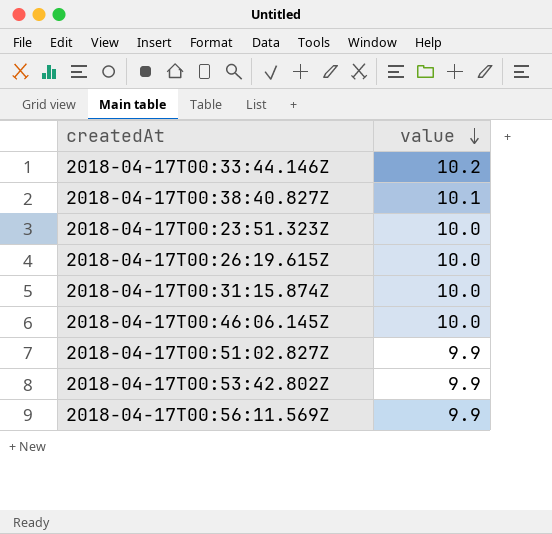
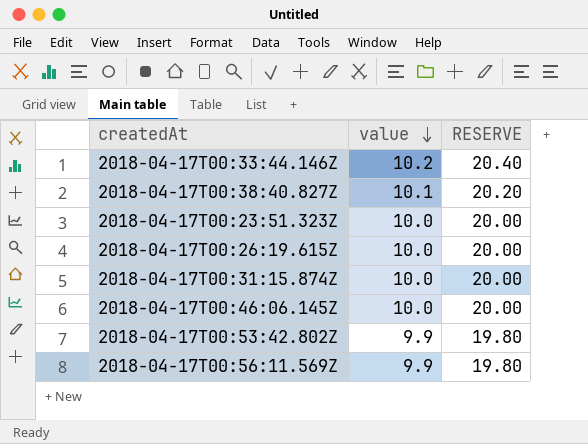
column RESERVE | formula: none -> [value] * 2
row 2018-04-17T00:51:02.827Z: 9.9 -> none

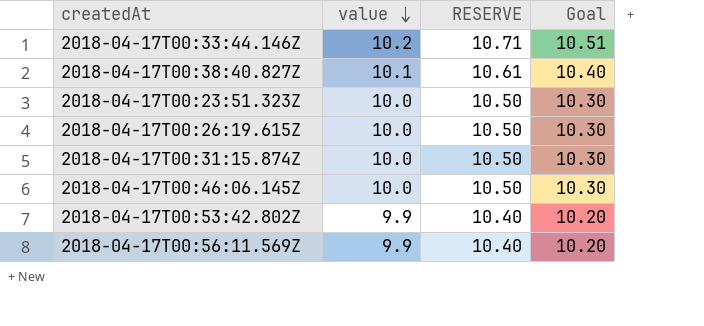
column RESERVE | formula: [value] * 2 -> [value] * 1.05
column Goal | formula: none -> [value] * 1.03

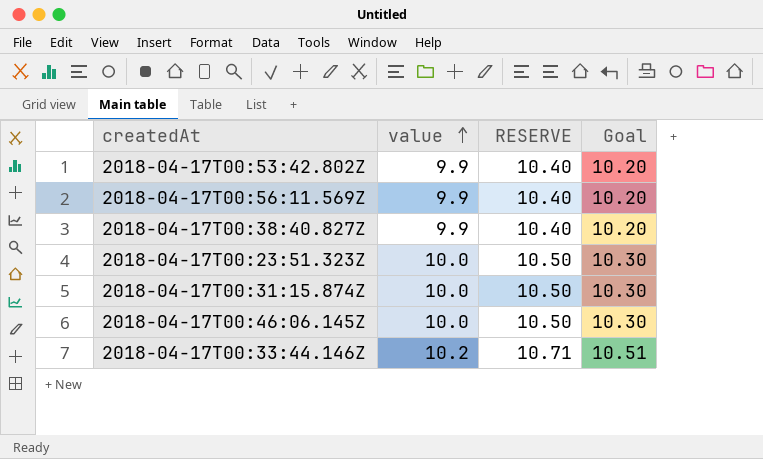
row order: value descending -> value ascending
row 2018-04-17T00:26:19.615Z: 10.0 | 10.50 | 10.30 -> none
2018-04-17T00:38:40.827Z | value: 10.1 -> 9.9
2018-04-17T00:38:40.827Z | RESERVE: 10.61 -> 10.40
2018-04-17T00:38:40.827Z | Goal: 10.40 -> 10.20

